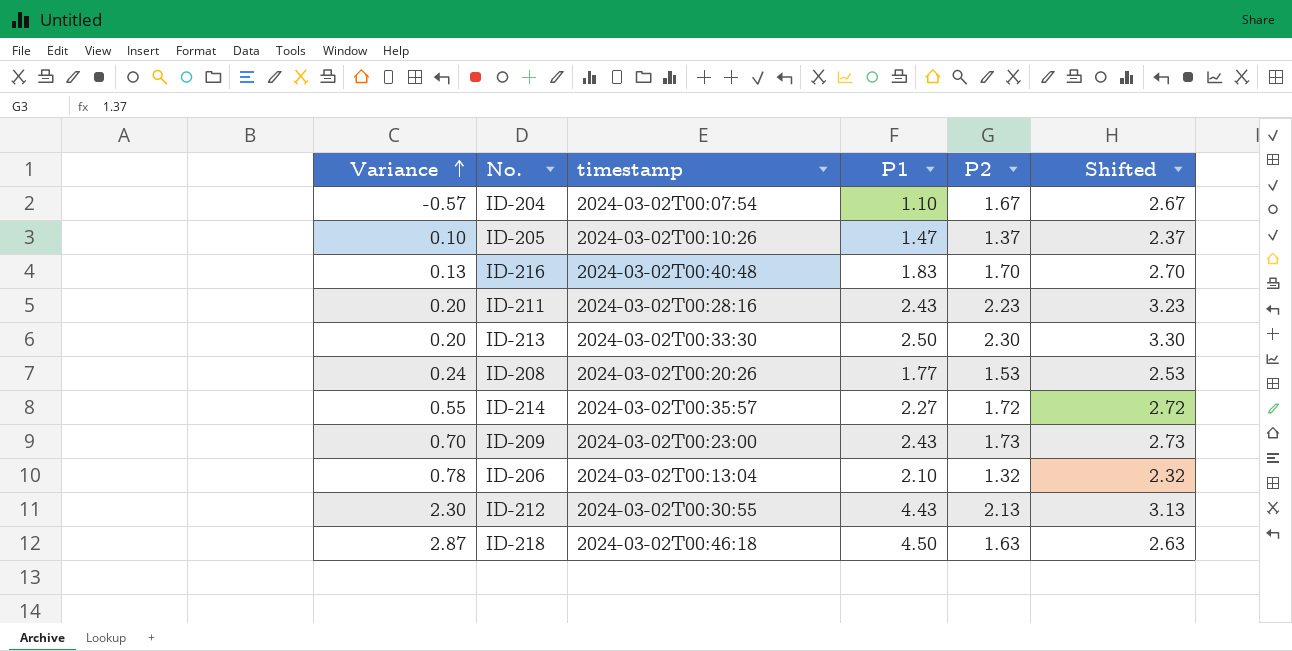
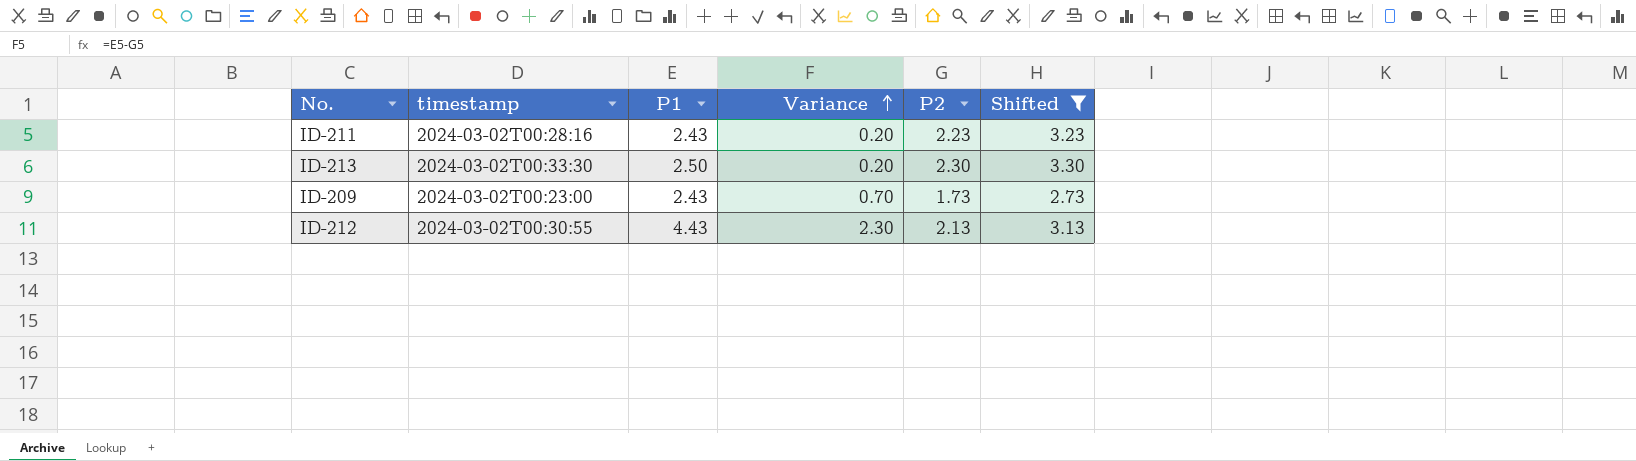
filter: none -> Shifted >= 2.73
column Variance | position: 1 -> 4

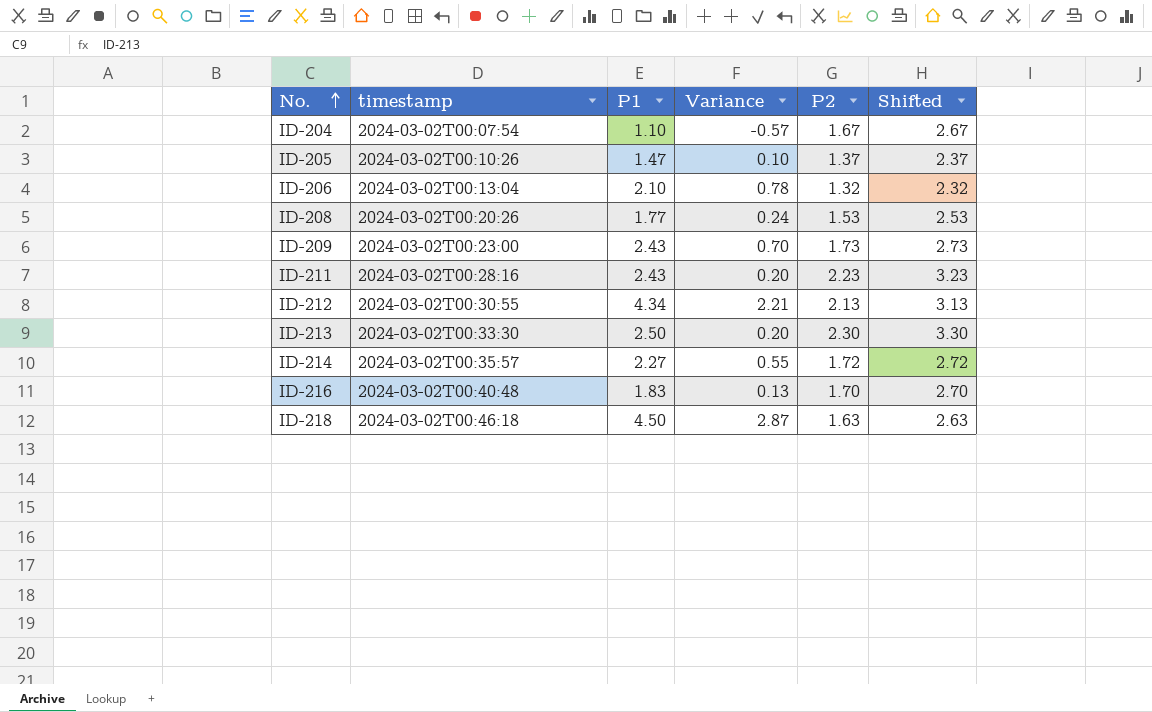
filter: Shifted >= 2.73 -> none
row order: Variance ascending -> No. ascending
ID-212 | P1: 4.43 -> 4.34
ID-212 | Variance: 2.30 -> 2.21

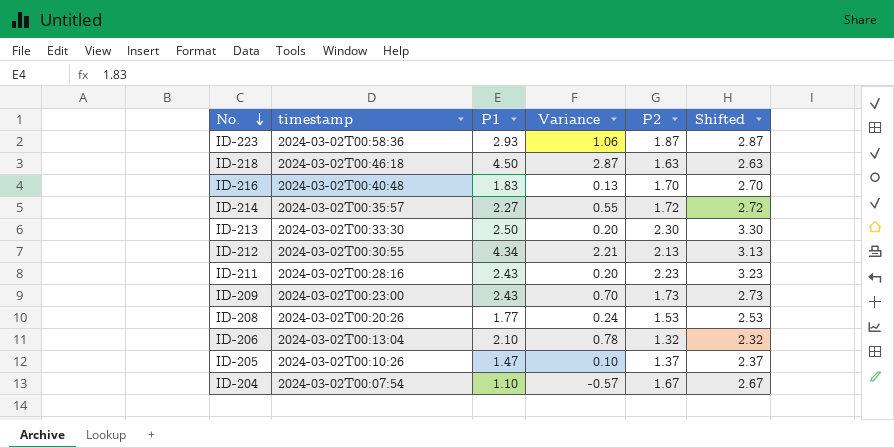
row order: No. ascending -> No. descending
row ID-223: none -> 2024-03-02T00:58:36 | 2.93 | 1.06 | 1.87 | 2.87

